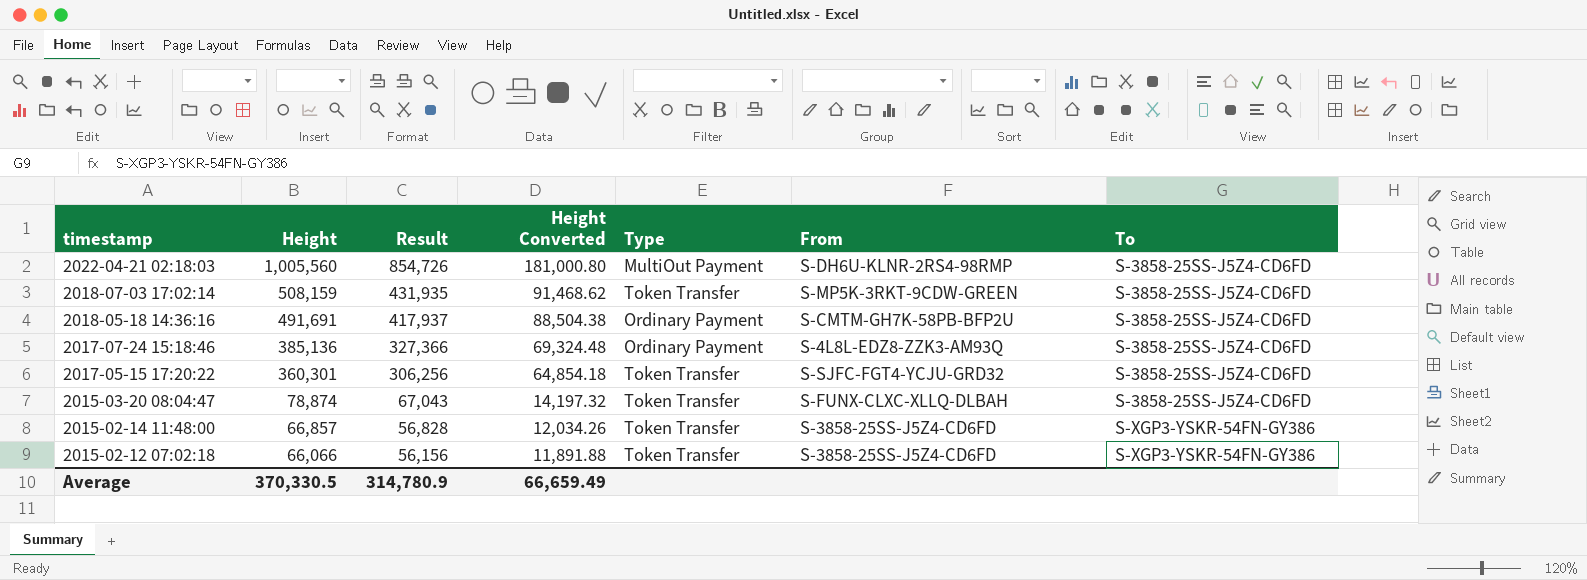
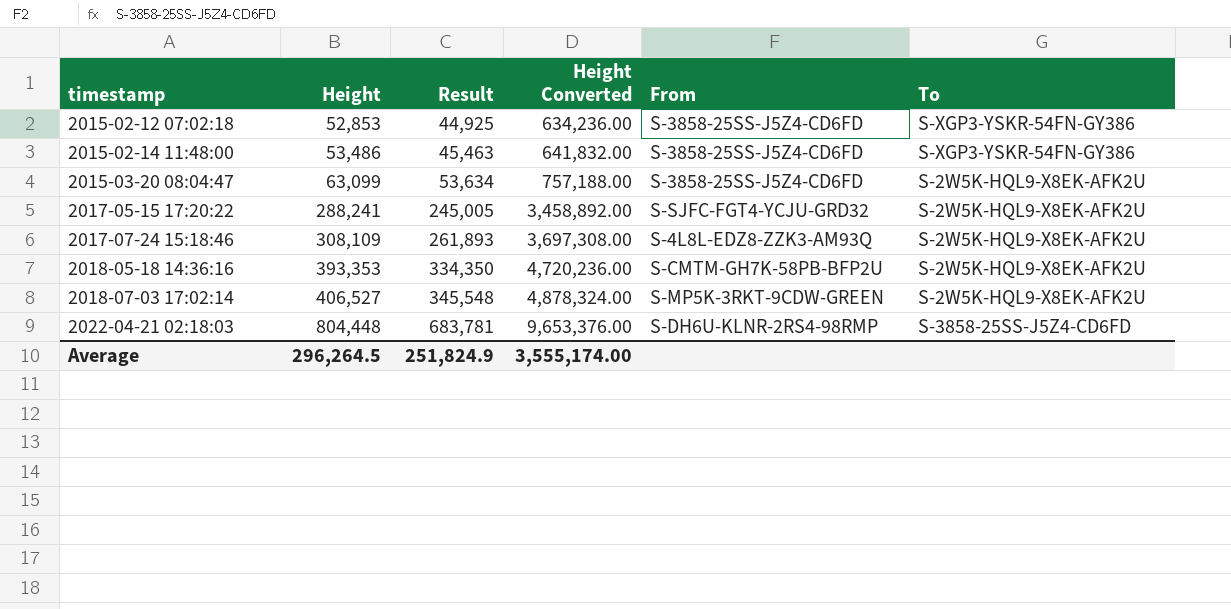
row order: timestamp descending -> timestamp ascending
column Type | position: 5 -> none
column Height Converted | formula: [Height] * 0.18 -> [Height] * 12
2015-02-12 07:02:18 | Height: 66,066 -> 52,853
2015-02-12 07:02:18 | Result: 56,156 -> 44,925
2015-02-14 11:48:00 | Height: 66,857 -> 53,486
2015-02-14 11:48:00 | Result: 56,828 -> 45,463
2015-03-20 08:04:47 | Height: 78,874 -> 63,099
2015-03-20 08:04:47 | Result: 67,043 -> 53,634
2015-03-20 08:04:47 | From: S-FUNX-CLXC-XLLQ-DLBAH -> S-3858-25SS-J5Z4-CD6FD
2015-03-20 08:04:47 | To: S-3858-25SS-J5Z4-CD6FD -> S-2W5K-HQL9-X8EK-AFK2U
2017-05-15 17:20:22 | Height: 360,301 -> 288,241
2017-05-15 17:20:22 | Result: 306,256 -> 245,005
2017-05-15 17:20:22 | To: S-3858-25SS-J5Z4-CD6FD -> S-2W5K-HQL9-X8EK-AFK2U
2017-07-24 15:18:46 | Height: 385,136 -> 308,109
2017-07-24 15:18:46 | Result: 327,366 -> 261,893
2017-07-24 15:18:46 | To: S-3858-25SS-J5Z4-CD6FD -> S-2W5K-HQL9-X8EK-AFK2U
2018-05-18 14:36:16 | Height: 491,691 -> 393,353
2018-05-18 14:36:16 | Result: 417,937 -> 334,350
2018-05-18 14:36:16 | To: S-3858-25SS-J5Z4-CD6FD -> S-2W5K-HQL9-X8EK-AFK2U
2018-07-03 17:02:14 | Height: 508,159 -> 406,527
2018-07-03 17:02:14 | Result: 431,935 -> 345,548
2018-07-03 17:02:14 | To: S-3858-25SS-J5Z4-CD6FD -> S-2W5K-HQL9-X8EK-AFK2U
2022-04-21 02:18:03 | Height: 1,005,560 -> 804,448
2022-04-21 02:18:03 | Result: 854,726 -> 683,781
Average | Height: 370,330.5 -> 296,264.5
Average | Result: 314,780.9 -> 251,824.9
Average | Height Converted: 66,659.49 -> 3,555,174.00

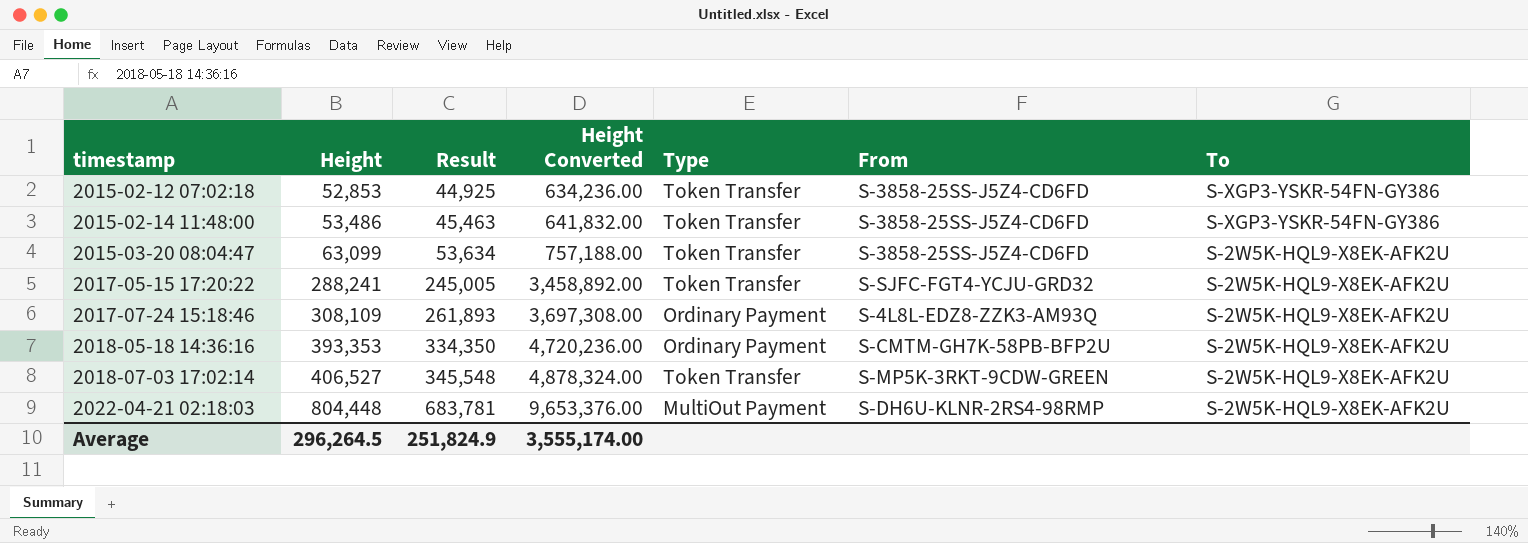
column Type | position: none -> 5
2022-04-21 02:18:03 | To: S-3858-25SS-J5Z4-CD6FD -> S-2W5K-HQL9-X8EK-AFK2U

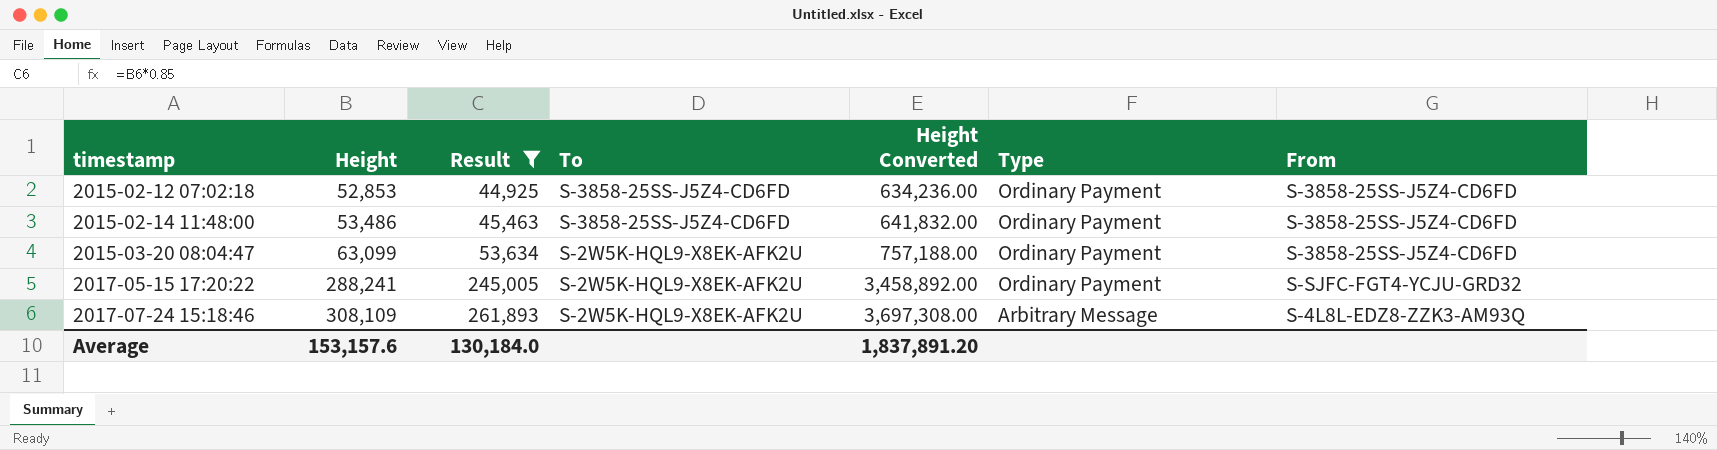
filter: none -> Result <= 261,893
column To | position: 7 -> 4
2015-02-12 07:02:18 | To: S-XGP3-YSKR-54FN-GY386 -> S-3858-25SS-J5Z4-CD6FD
2015-02-12 07:02:18 | Type: Token Transfer -> Ordinary Payment
2015-02-14 11:48:00 | To: S-XGP3-YSKR-54FN-GY386 -> S-3858-25SS-J5Z4-CD6FD
2015-02-14 11:48:00 | Type: Token Transfer -> Ordinary Payment
2015-03-20 08:04:47 | Type: Token Transfer -> Ordinary Payment
2017-05-15 17:20:22 | Type: Token Transfer -> Ordinary Payment
2017-07-24 15:18:46 | Type: Ordinary Payment -> Arbitrary Message
Average | Height: 296,264.5 -> 153,157.6
Average | Result: 251,824.9 -> 130,184.0
Average | Height Converted: 3,555,174.00 -> 1,837,891.20

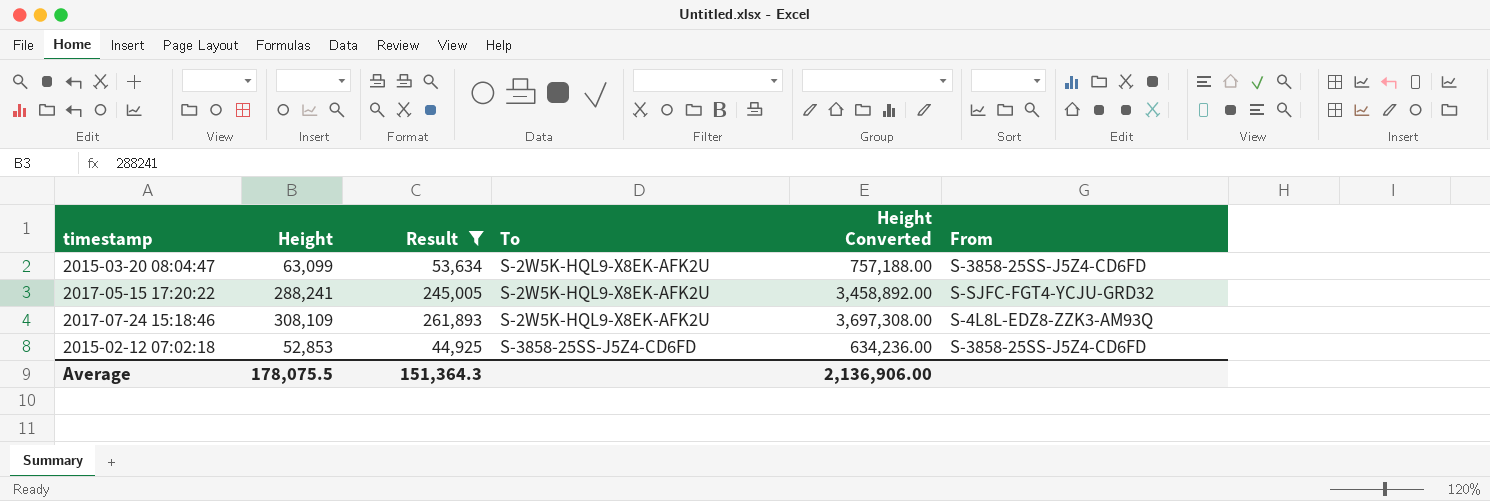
row order: timestamp ascending -> To ascending
column Type | position: 6 -> none
row 2015-02-14 11:48:00: 53,486 | 45,463 | S-3858-25SS-J5Z4-CD6FD | 641,832.00 | Ordinary Payment | S-3858-25SS-J5Z4-CD6FD -> none
Average | Height: 153,157.6 -> 178,075.5
Average | Result: 130,184.0 -> 151,364.3
Average | Height Converted: 1,837,891.20 -> 2,136,906.00

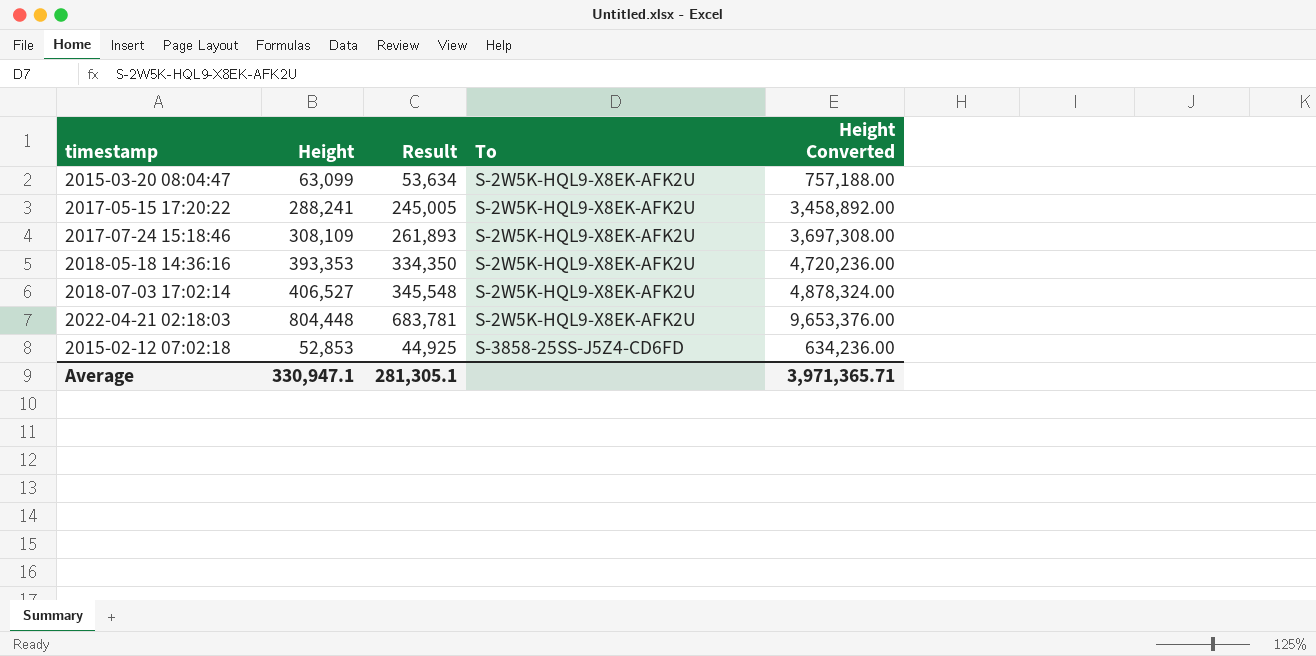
filter: Result <= 261,893 -> none
column From | position: 6 -> none
Average | Height: 178,075.5 -> 330,947.1
Average | Result: 151,364.3 -> 281,305.1
Average | Height Converted: 2,136,906.00 -> 3,971,365.71

